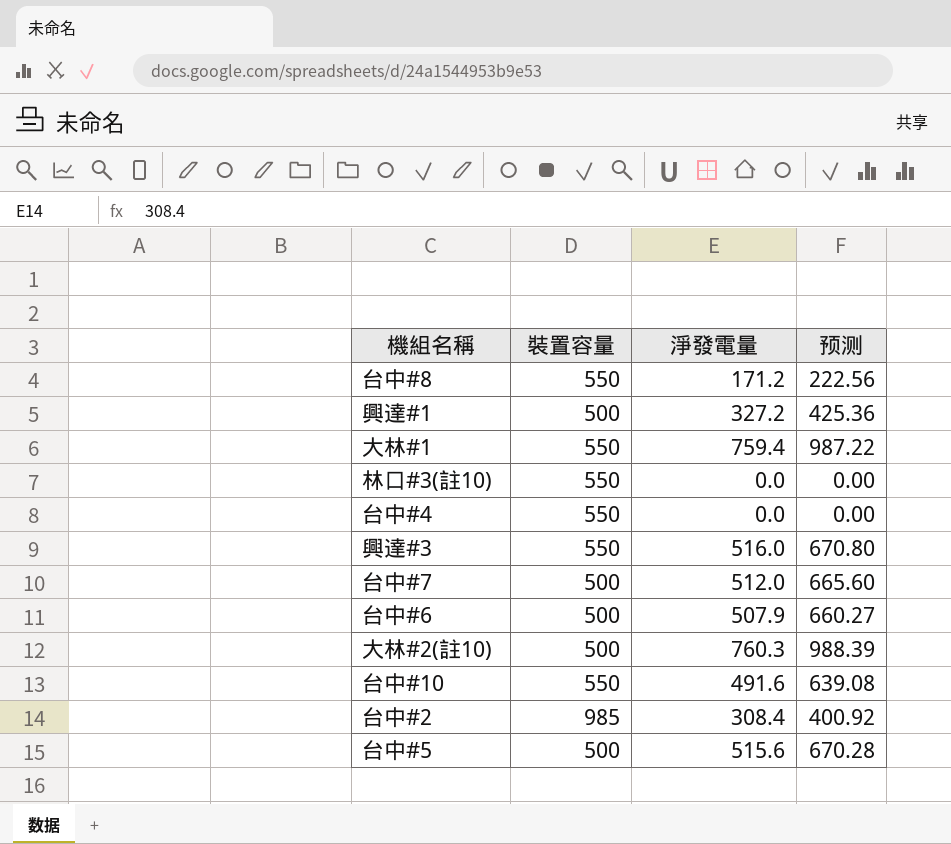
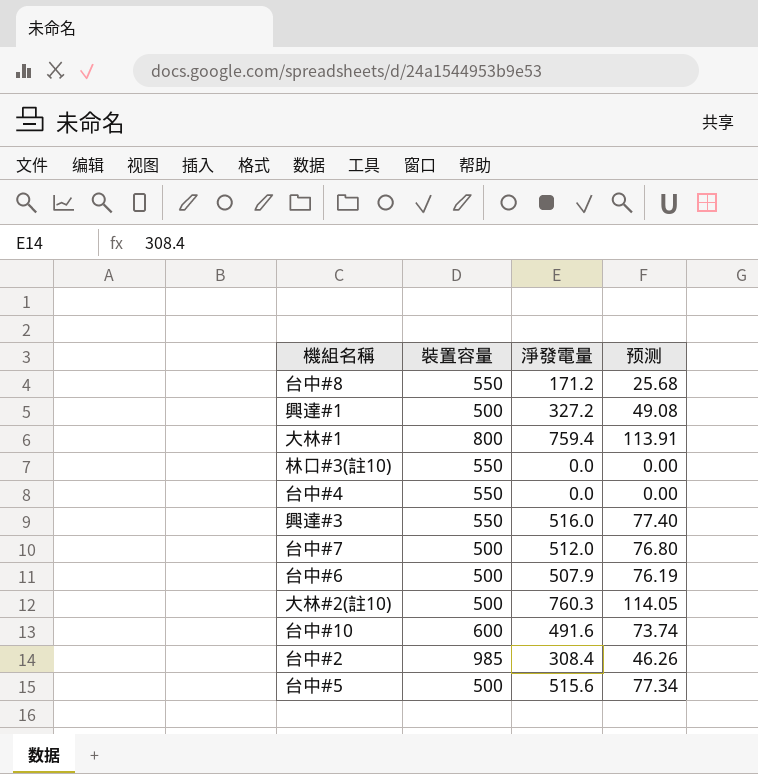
column 预测 | formula: [淨發電量] * 1.3 -> [淨發電量] * 0.15
大林#1 | 裝置容量: 550 -> 800
台中#10 | 裝置容量: 550 -> 600

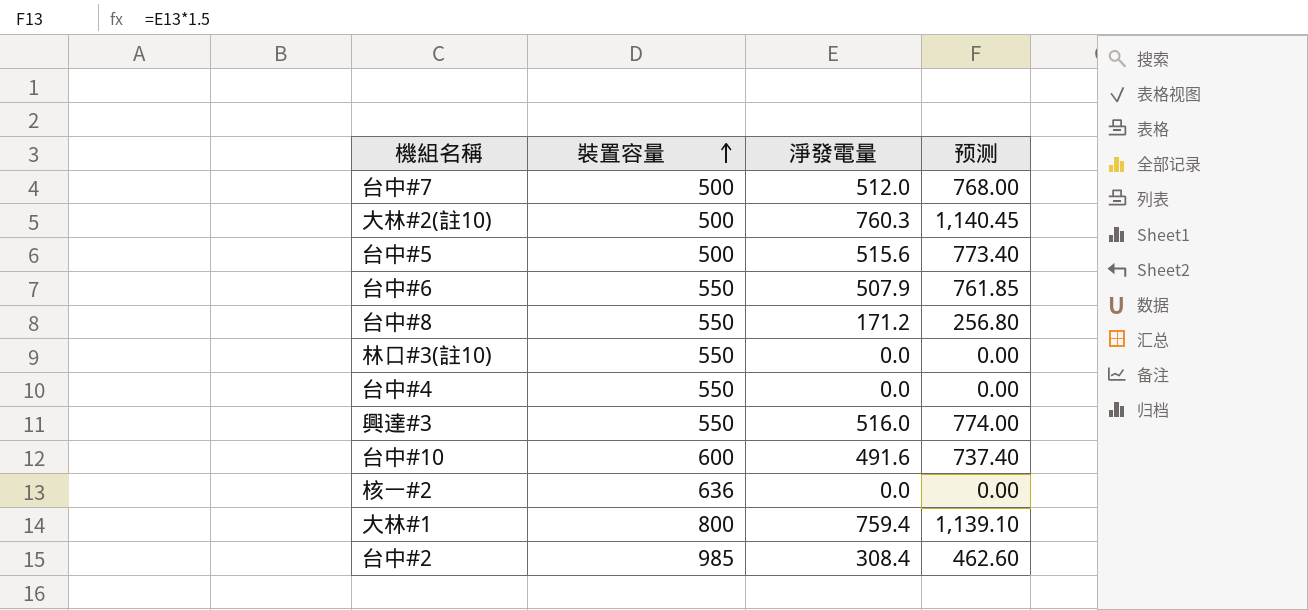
row order: none -> 裝置容量 ascending
column 预测 | formula: [淨發電量] * 0.15 -> [淨發電量] * 1.5
row 興達#1: 500 | 327.2 | 49.08 -> none
台中#6 | 裝置容量: 500 -> 550
row 核一#2: none -> 636 | 0.0 | 0.00

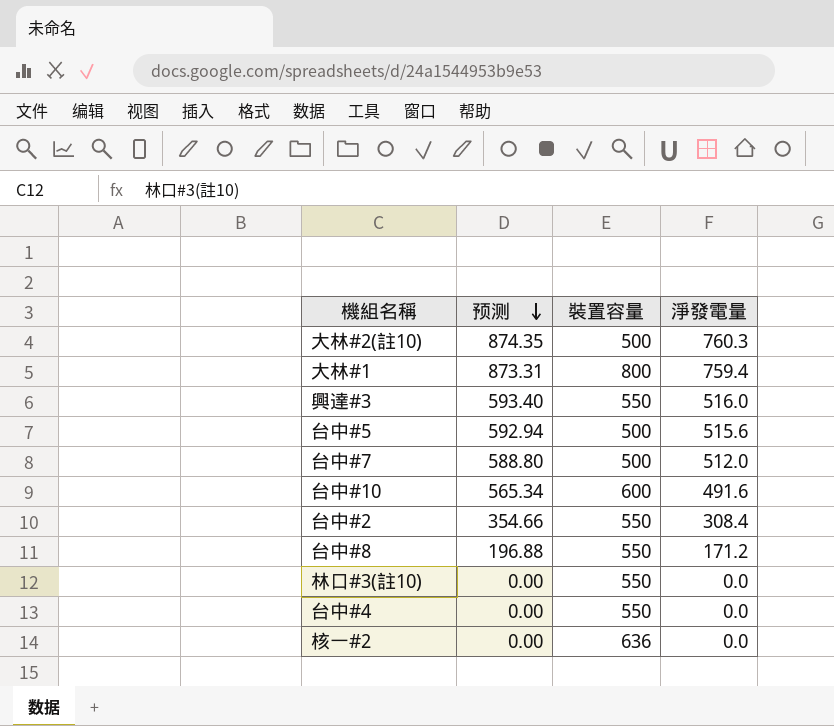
row order: 裝置容量 ascending -> 预测 descending
column 预测 | formula: [淨發電量] * 1.5 -> [淨發電量] * 1.15
column 预测 | position: 4 -> 2
row 台中#6: 550 | 507.9 | 761.85 -> none
台中#2 | 裝置容量: 985 -> 550

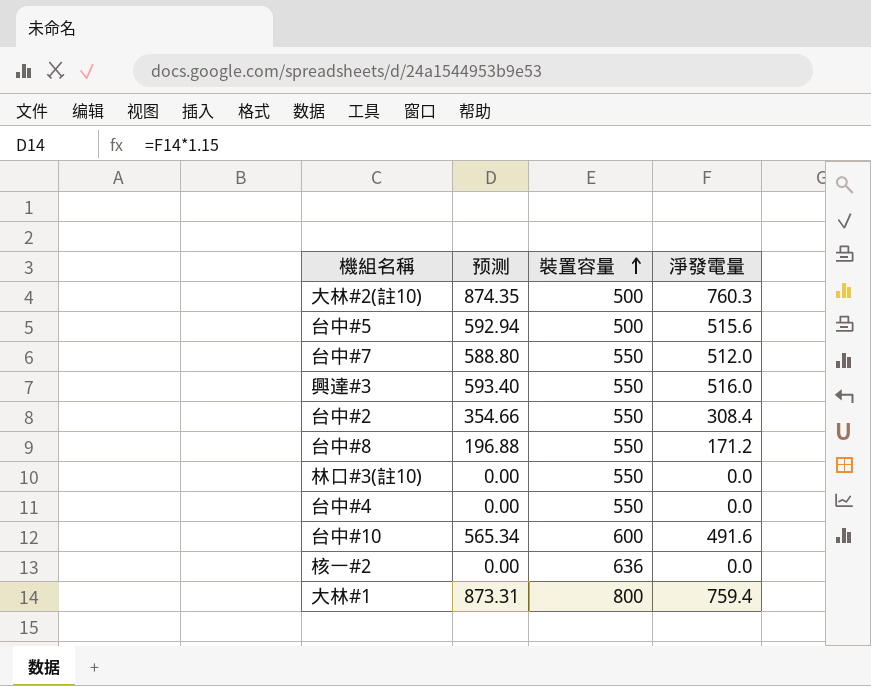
row order: 预测 descending -> 裝置容量 ascending
台中#7 | 裝置容量: 500 -> 550

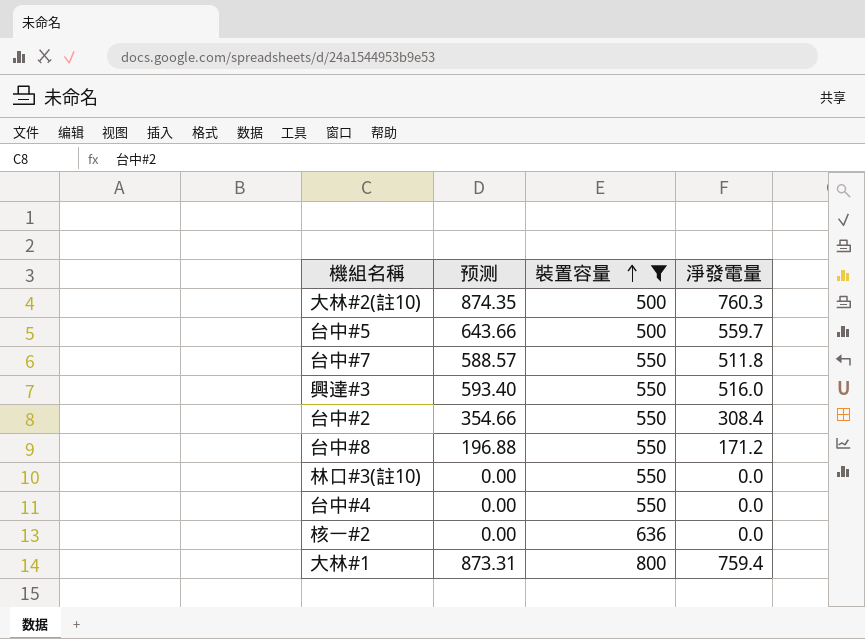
filter: none -> 裝置容量 != 600
台中#5 | 预测: 592.94 -> 643.66
台中#5 | 淨發電量: 515.6 -> 559.7
台中#7 | 预测: 588.80 -> 588.57
台中#7 | 淨發電量: 512.0 -> 511.8

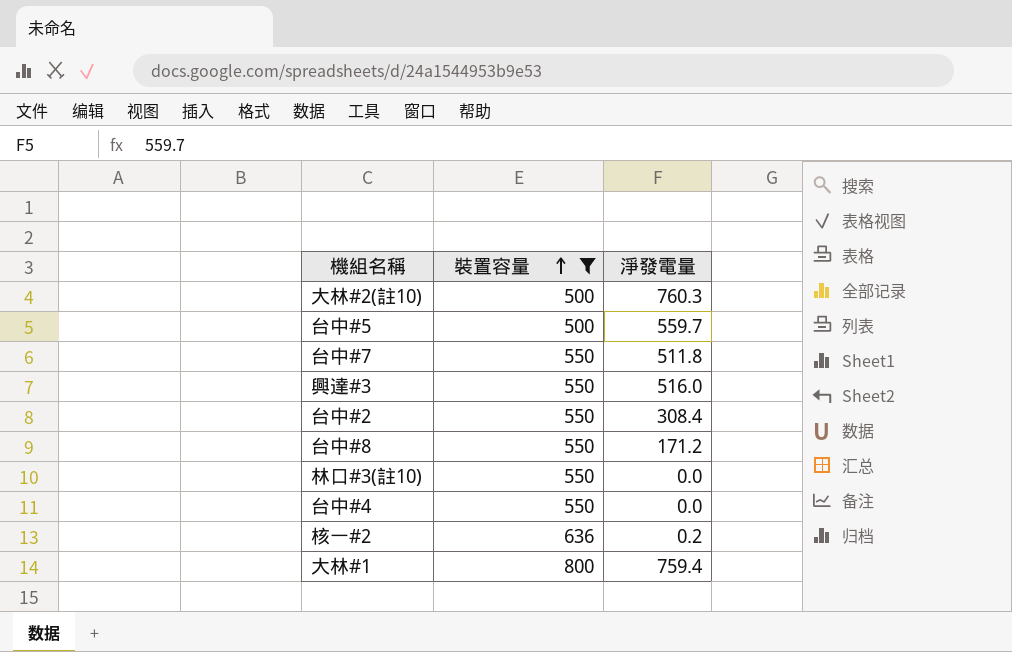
column 预测 | formula: [淨發電量] * 1.15 -> none
核一#2 | 淨發電量: 0.0 -> 0.2

